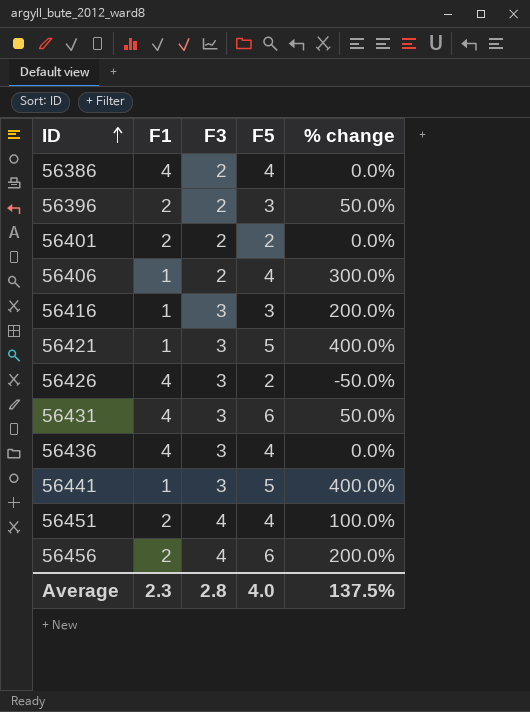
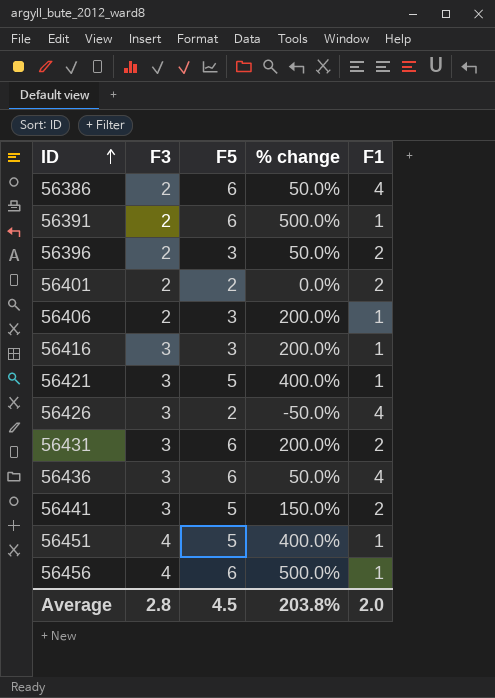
column F1 | position: 2 -> 5
56386 | F5: 4 -> 6
56386 | % change: 0.0% -> 50.0%
row 56391: none -> 2 | 6 | 500.0% | 1
56406 | F5: 4 -> 3
56406 | % change: 300.0% -> 200.0%
56431 | % change: 50.0% -> 200.0%
56431 | F1: 4 -> 2
56436 | F5: 4 -> 6
56436 | % change: 0.0% -> 50.0%
56441 | % change: 400.0% -> 150.0%
56441 | F1: 1 -> 2
56451 | F5: 4 -> 5
56451 | % change: 100.0% -> 400.0%
56451 | F1: 2 -> 1
56456 | % change: 200.0% -> 500.0%
56456 | F1: 2 -> 1
Average | F5: 4.0 -> 4.5
Average | % change: 137.5% -> 203.8%
Average | F1: 2.3 -> 2.0

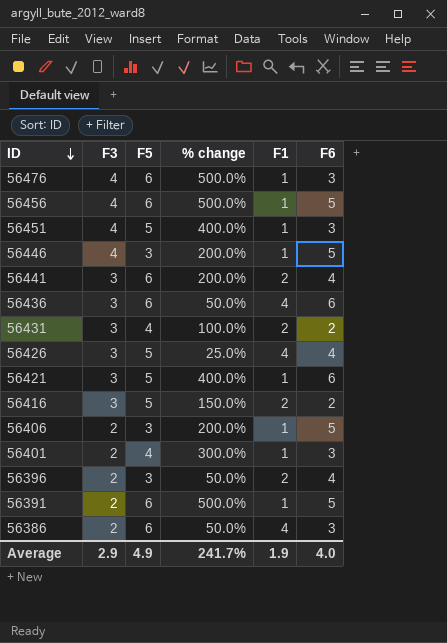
row order: ID ascending -> ID descending
column F6 | position: none -> 6
row 56476: none -> 4 | 6 | 500.0% | 1 | 3
row 56446: none -> 4 | 3 | 200.0% | 1 | 5
56441 | F5: 5 -> 6
56441 | % change: 150.0% -> 200.0%
56431 | F5: 6 -> 4
56431 | % change: 200.0% -> 100.0%
56426 | F5: 2 -> 5
56426 | % change: -50.0% -> 25.0%
56416 | F5: 3 -> 5
56416 | % change: 200.0% -> 150.0%
56416 | F1: 1 -> 2
56401 | F5: 2 -> 4
56401 | % change: 0.0% -> 300.0%
56401 | F1: 2 -> 1
Average | F3: 2.8 -> 2.9
Average | F5: 4.5 -> 4.9
Average | % change: 203.8% -> 241.7%
Average | F1: 2.0 -> 1.9

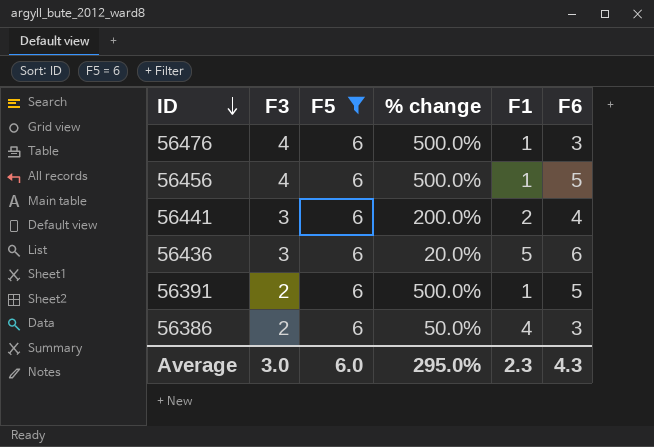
filter: none -> F5 = 6
56436 | % change: 50.0% -> 20.0%
56436 | F1: 4 -> 5
Average | F3: 2.9 -> 3.0
Average | F5: 4.9 -> 6.0
Average | % change: 241.7% -> 295.0%
Average | F1: 1.9 -> 2.3
Average | F6: 4.0 -> 4.3

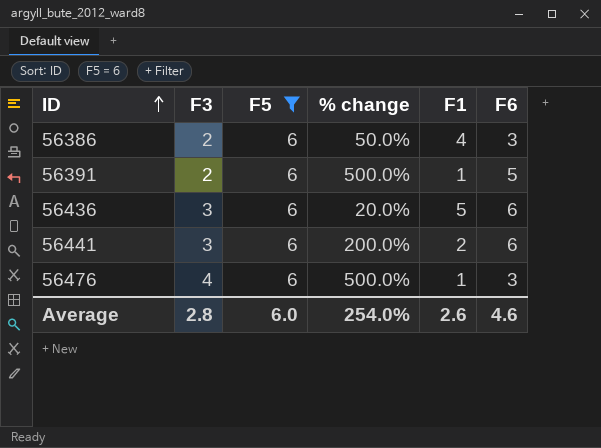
row order: ID descending -> ID ascending
row 56456: 4 | 6 | 500.0% | 1 | 5 -> none
56441 | F6: 4 -> 6
Average | F3: 3.0 -> 2.8
Average | % change: 295.0% -> 254.0%
Average | F1: 2.3 -> 2.6
Average | F6: 4.3 -> 4.6

